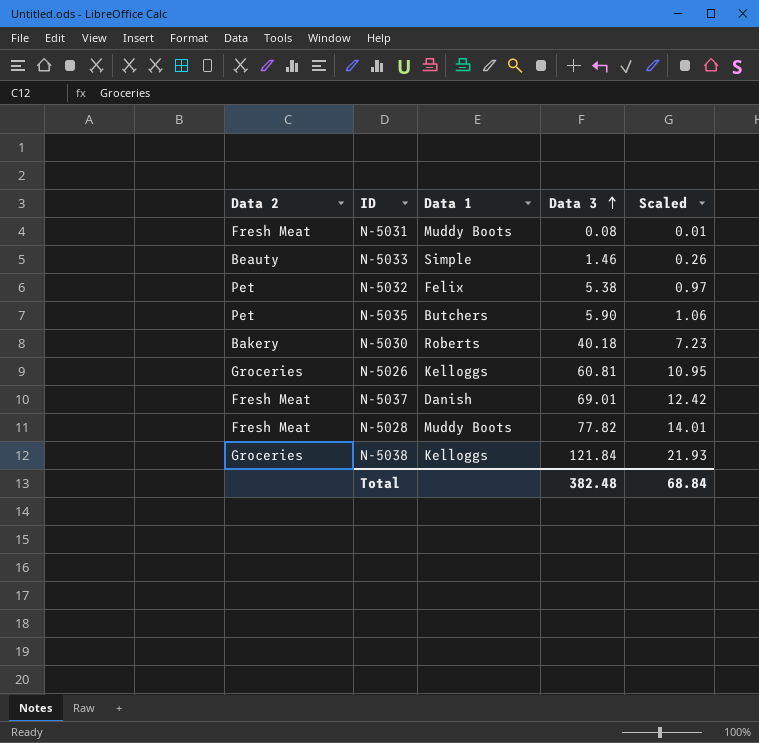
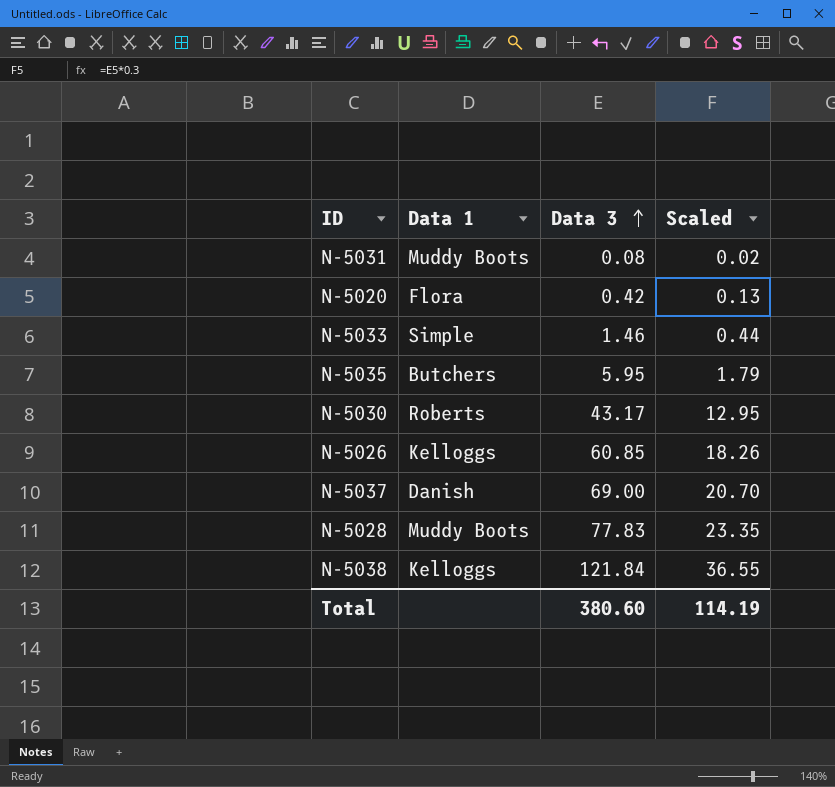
column Data 2 | position: 1 -> none
column Scaled | formula: [Data 3] * 0.18 -> [Data 3] * 0.3
row N-5032: Pet | Felix | 5.38 | 0.97 -> none
row N-5020: none -> Flora | 0.42 | 0.13
N-5035 | Data 3: 5.90 -> 5.95
N-5030 | Data 3: 40.18 -> 43.17
N-5026 | Data 3: 60.81 -> 60.85
N-5037 | Data 3: 69.01 -> 69.00
N-5028 | Data 3: 77.82 -> 77.83
Total | Data 3: 382.48 -> 380.60
Total | Scaled: 68.84 -> 114.19

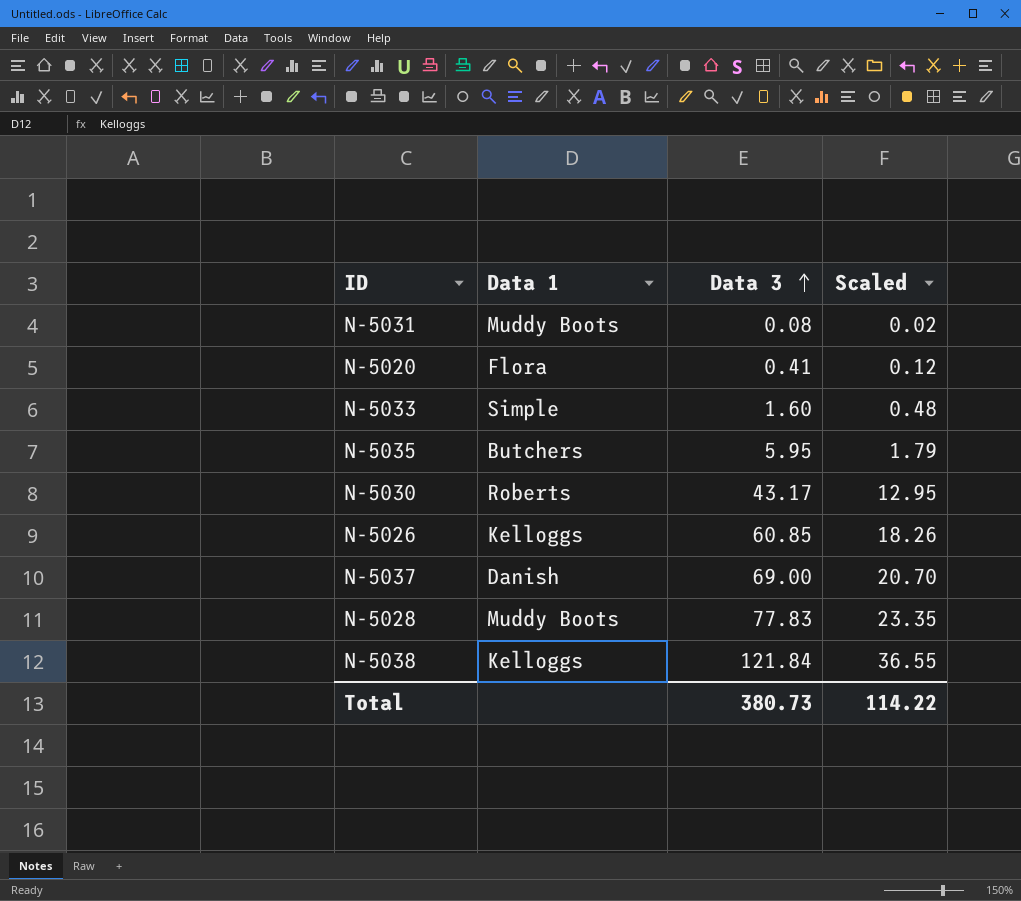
N-5020 | Data 3: 0.42 -> 0.41
N-5020 | Scaled: 0.13 -> 0.12
N-5033 | Data 3: 1.46 -> 1.60
N-5033 | Scaled: 0.44 -> 0.48
Total | Data 3: 380.60 -> 380.73
Total | Scaled: 114.19 -> 114.22

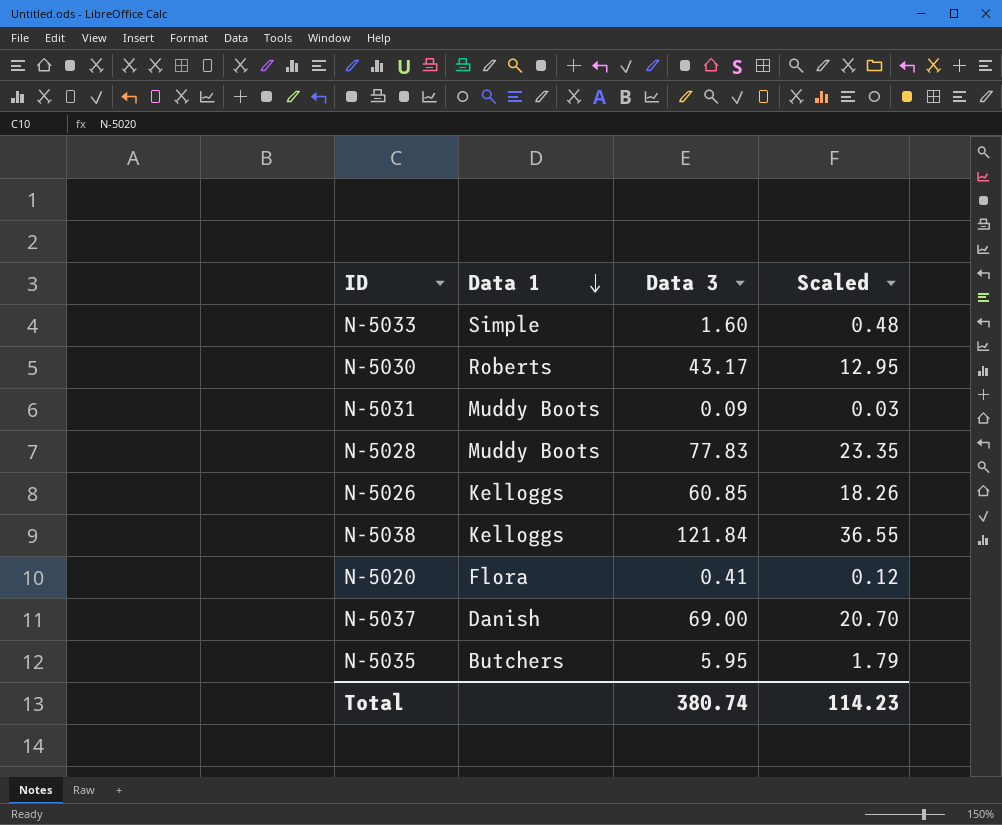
row order: Data 3 ascending -> Data 1 descending
N-5031 | Data 3: 0.08 -> 0.09
N-5031 | Scaled: 0.02 -> 0.03
Total | Data 3: 380.73 -> 380.74
Total | Scaled: 114.22 -> 114.23

